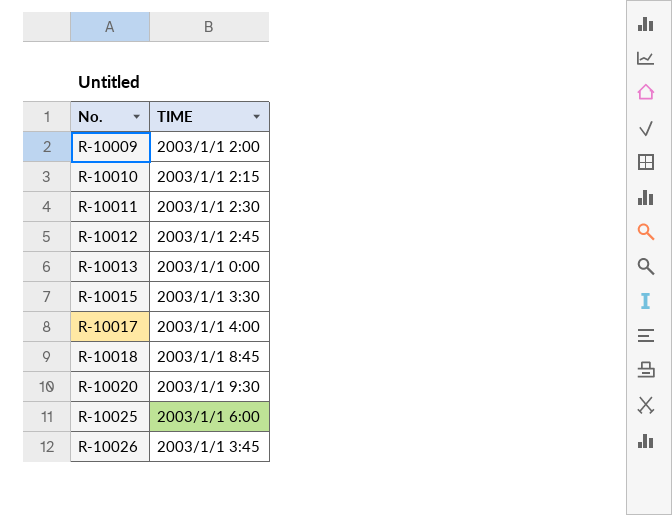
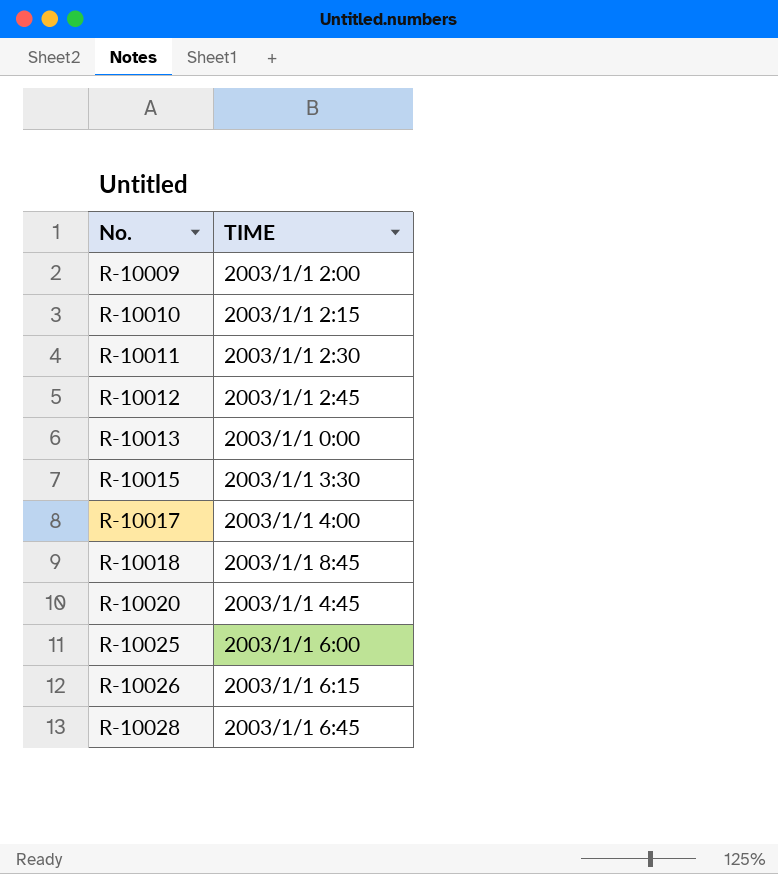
R-10020 | TIME: 2003/1/1 9:30 -> 2003/1/1 4:45
R-10026 | TIME: 2003/1/1 3:45 -> 2003/1/1 6:15
row R-10028: none -> 2003/1/1 6:45

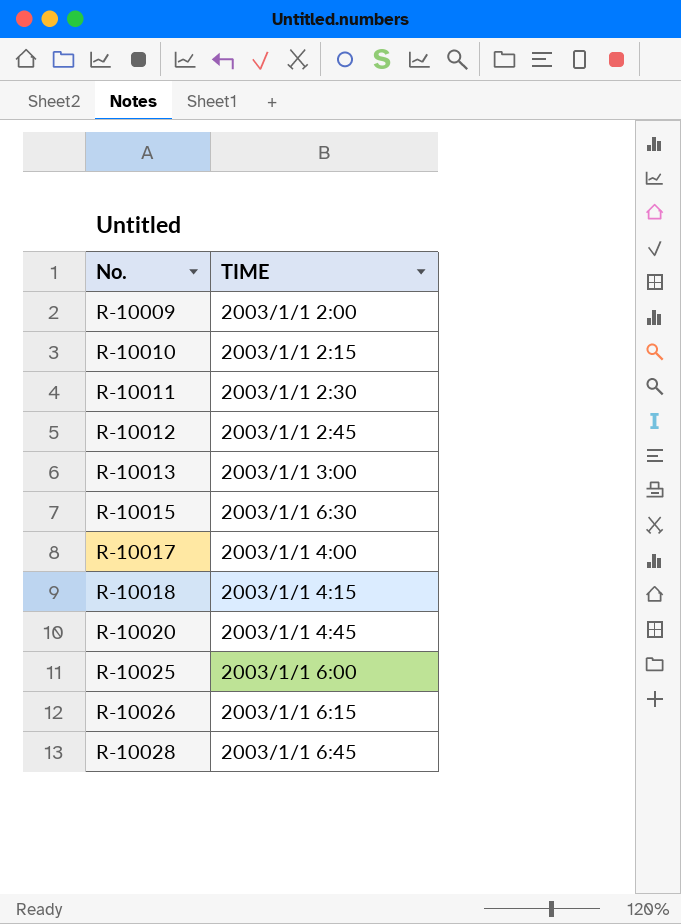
R-10013 | TIME: 2003/1/1 0:00 -> 2003/1/1 3:00
R-10015 | TIME: 2003/1/1 3:30 -> 2003/1/1 6:30
R-10018 | TIME: 2003/1/1 8:45 -> 2003/1/1 4:15

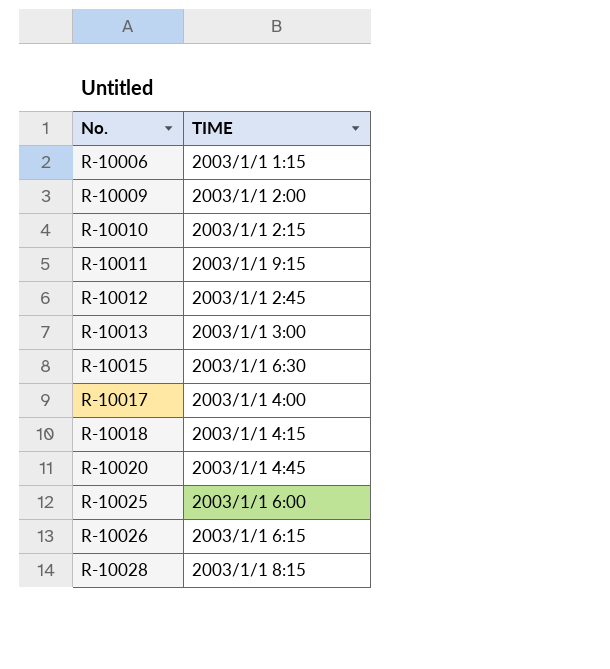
row R-10006: none -> 2003/1/1 1:15
R-10011 | TIME: 2003/1/1 2:30 -> 2003/1/1 9:15
R-10028 | TIME: 2003/1/1 6:45 -> 2003/1/1 8:15

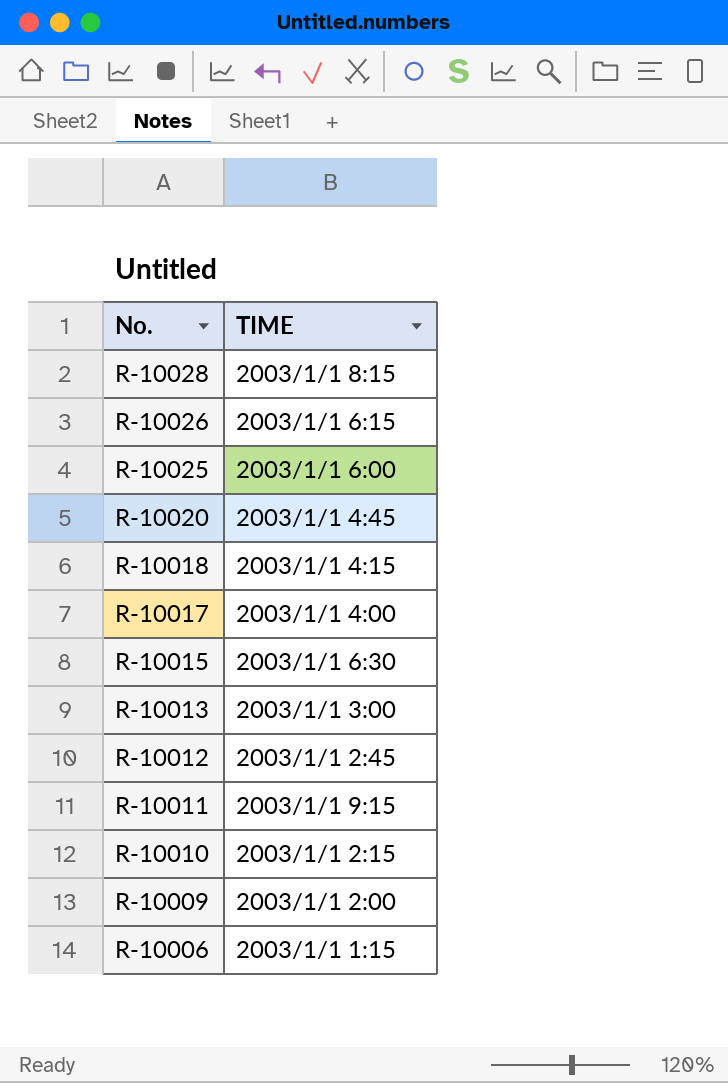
row order: No. ascending -> No. descending

